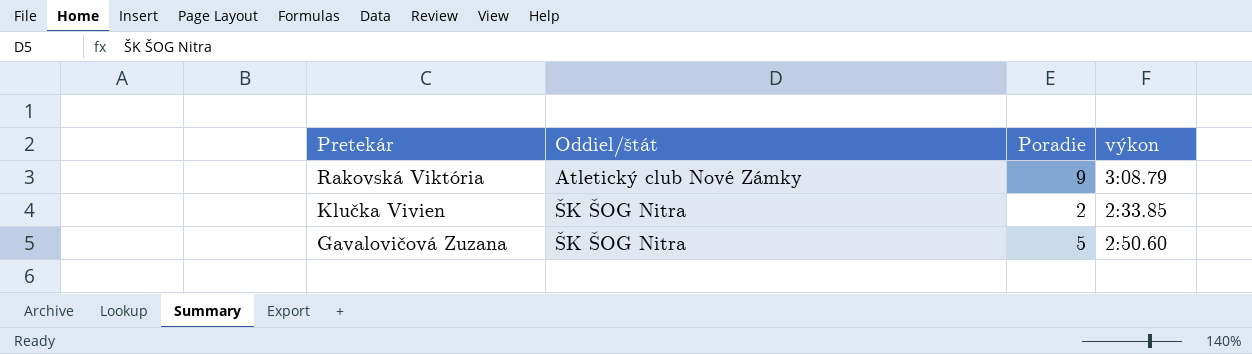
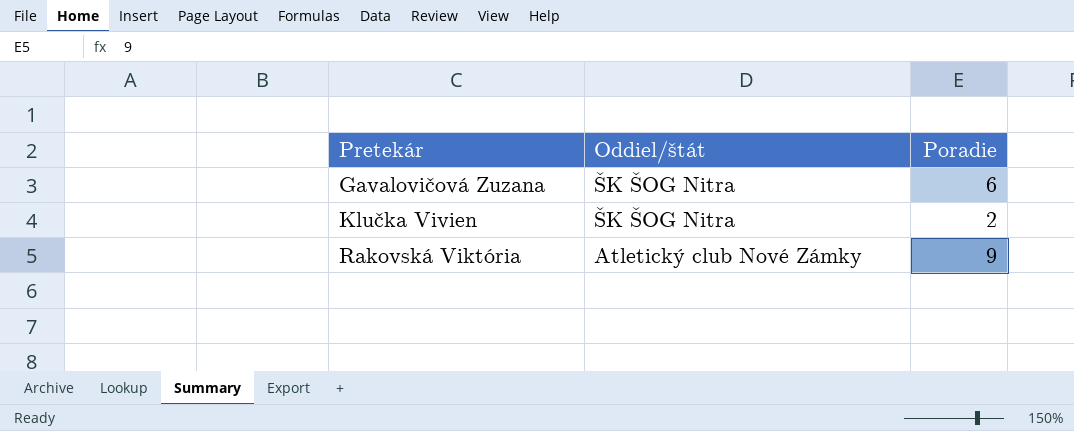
row order: Pretekár descending -> Pretekár ascending
column výkon | position: 4 -> none
Gavalovičová Zuzana | Poradie: 5 -> 6

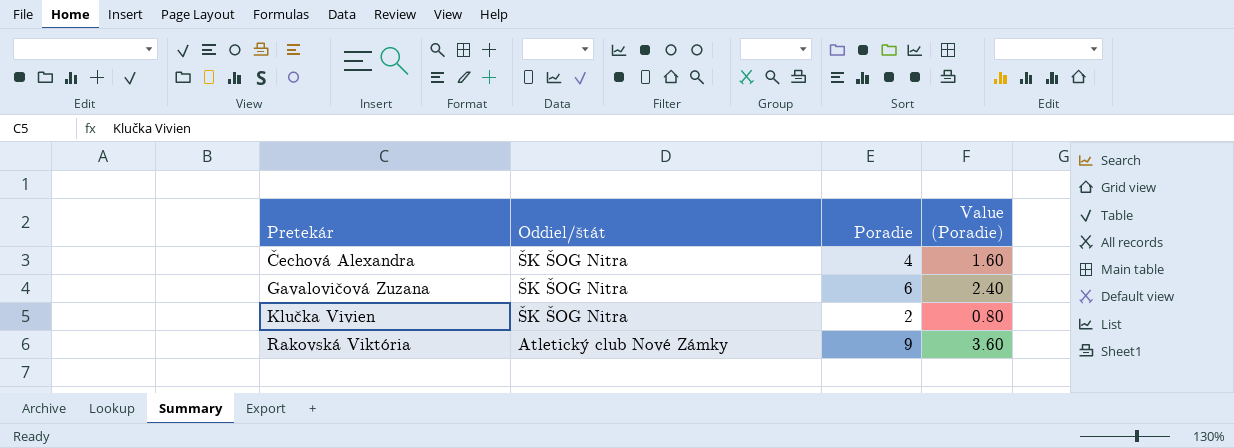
column Value (Poradie) | formula: none -> [Poradie] * 0.4
row Čechová Alexandra: none -> ŠK ŠOG Nitra | 4 | 1.60

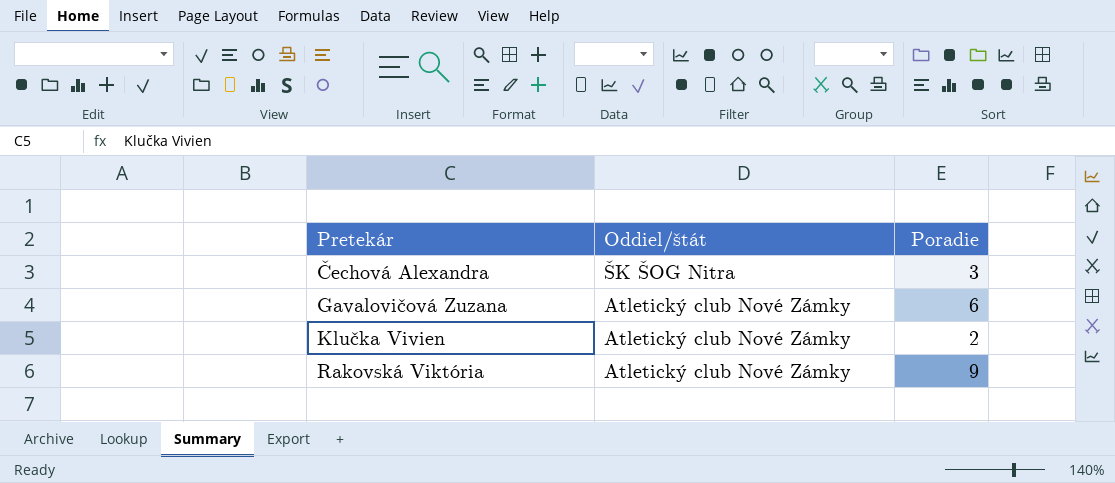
column Value (Poradie) | formula: [Poradie] * 0.4 -> none
Čechová Alexandra | Poradie: 4 -> 3
Gavalovičová Zuzana | Oddiel/štát: ŠK ŠOG Nitra -> Atletický club Nové Zámky
Klučka Vivien | Oddiel/štát: ŠK ŠOG Nitra -> Atletický club Nové Zámky

